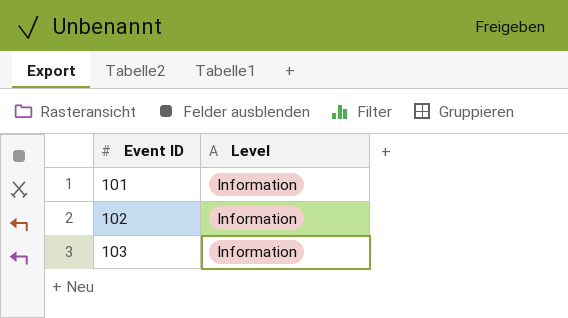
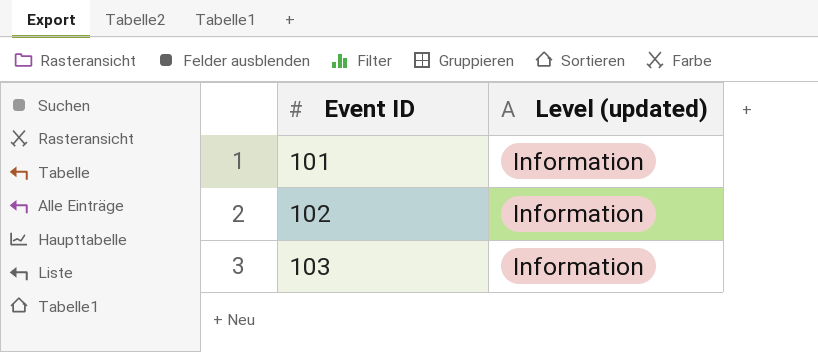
column name: Level -> Level (updated)

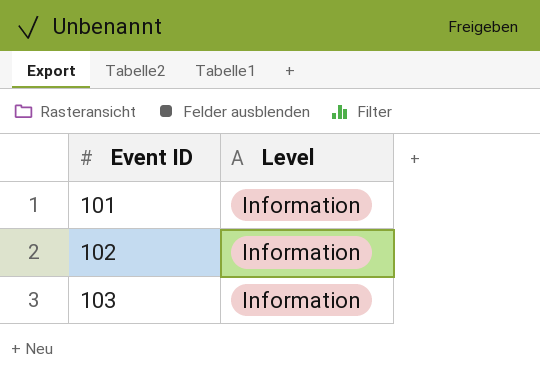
column name: Level (updated) -> Level

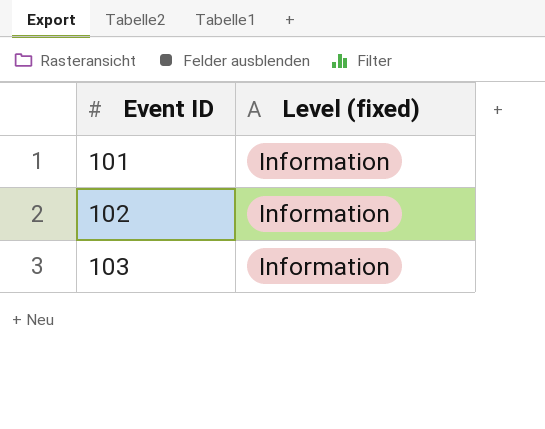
column name: Level -> Level (fixed)

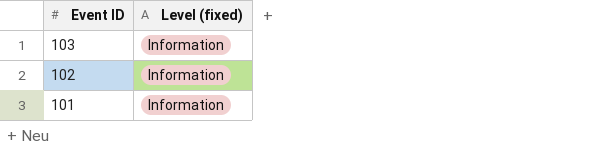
row order: Event ID ascending -> Event ID descending

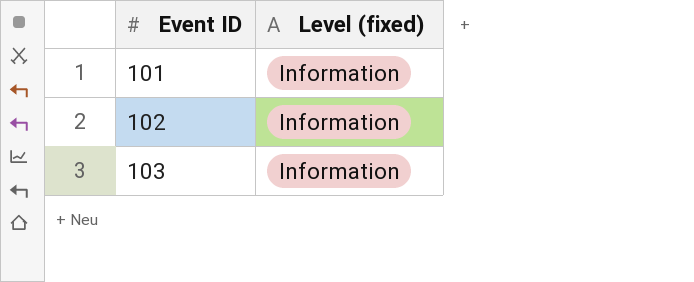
row order: Event ID descending -> Event ID ascending

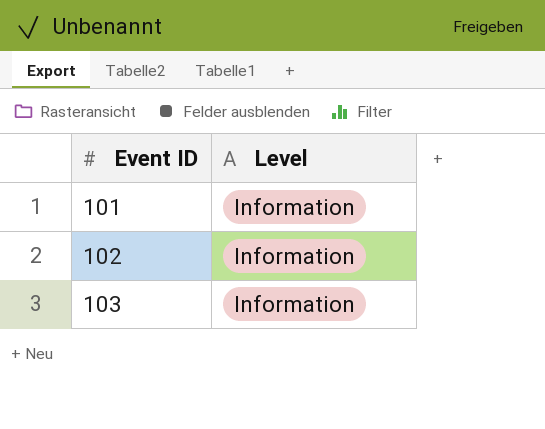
column name: Level (fixed) -> Level

